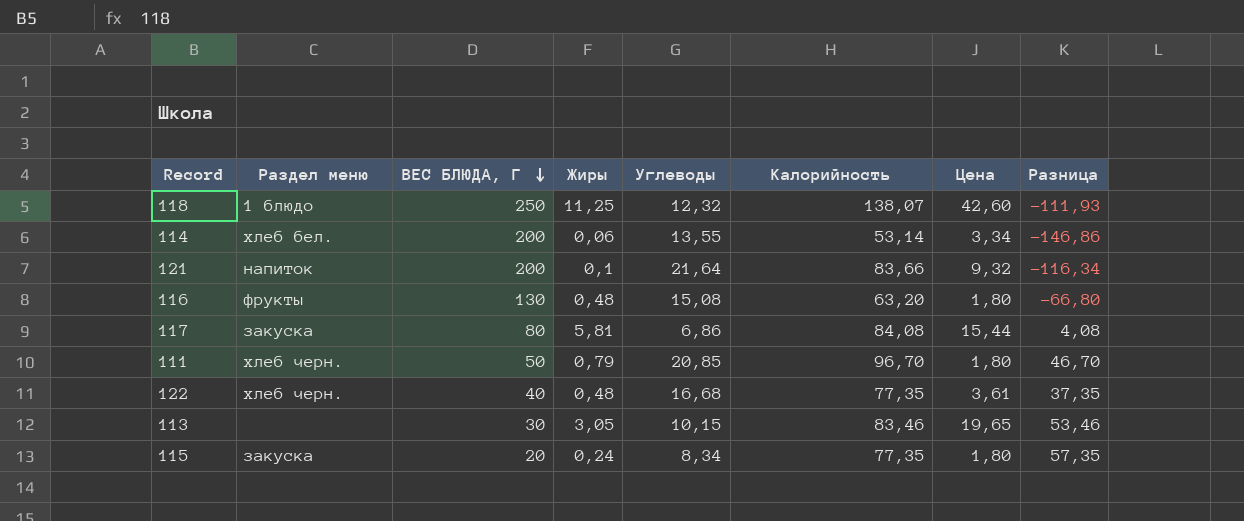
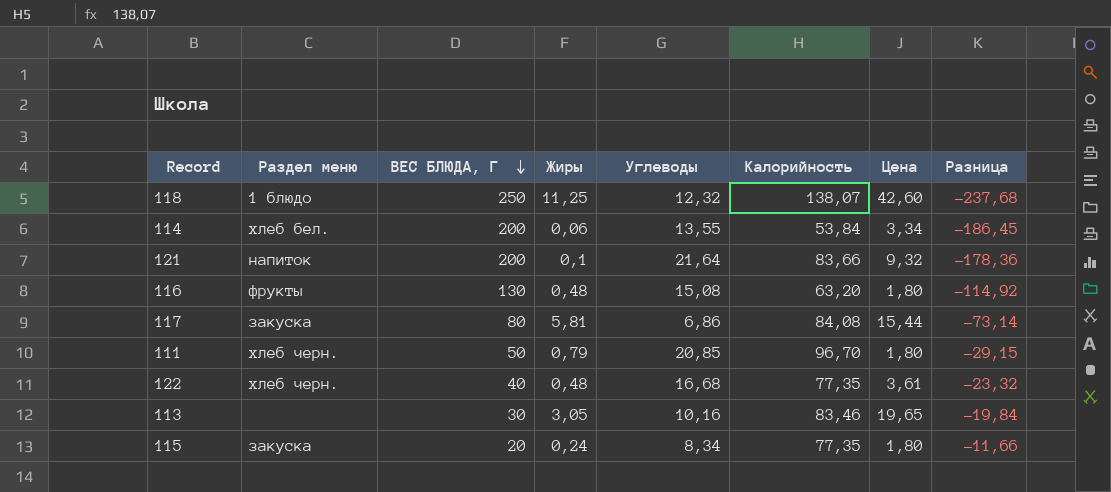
column Разница | formula: [Калорийность] - [ВЕС БЛЮДА, Г] -> [Углеводы] - [ВЕС БЛЮДА, Г]
114 | Калорийность: 53,14 -> 53,84
113 | Углеводы: 10,15 -> 10,16

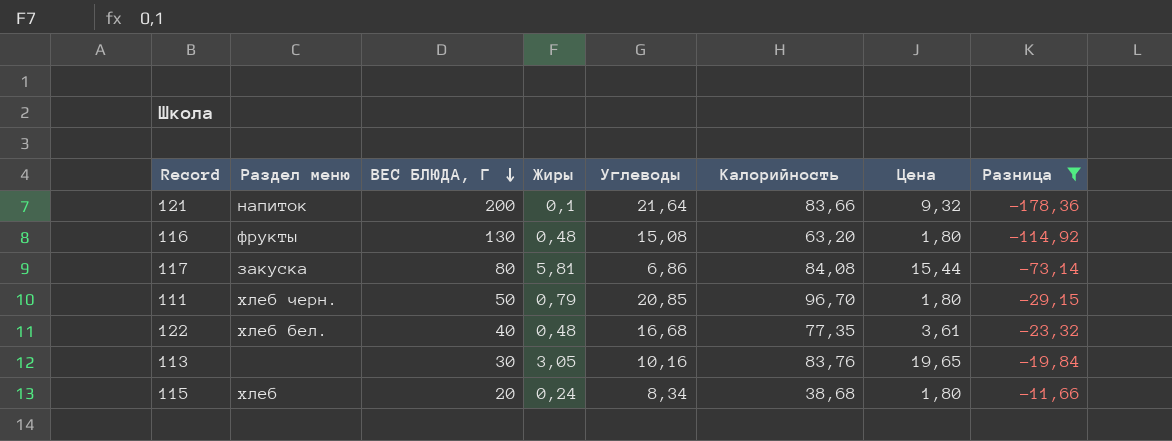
filter: none -> Разница >= -178,36
122 | Раздел меню: хлеб черн. -> хлеб бел.
113 | Калорийность: 83,46 -> 83,76
115 | Раздел меню: закуска -> хлеб
115 | Калорийность: 77,35 -> 38,68

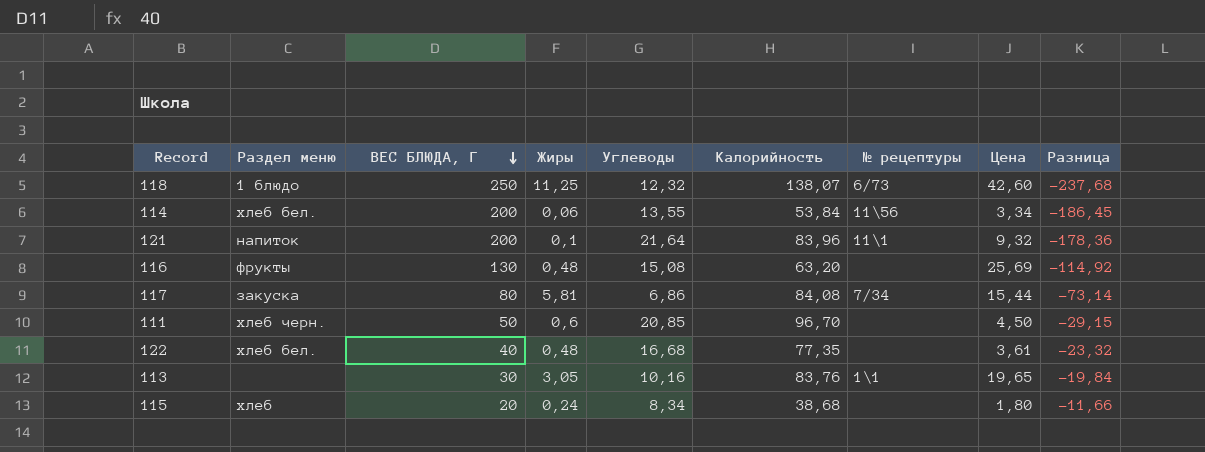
filter: Разница >= -178,36 -> none
column № рецептуры | position: none -> 7
121 | Калорийность: 83,66 -> 83,96
116 | Цена: 1,80 -> 25,69
111 | Жиры: 0,79 -> 0,6
111 | Цена: 1,80 -> 4,50

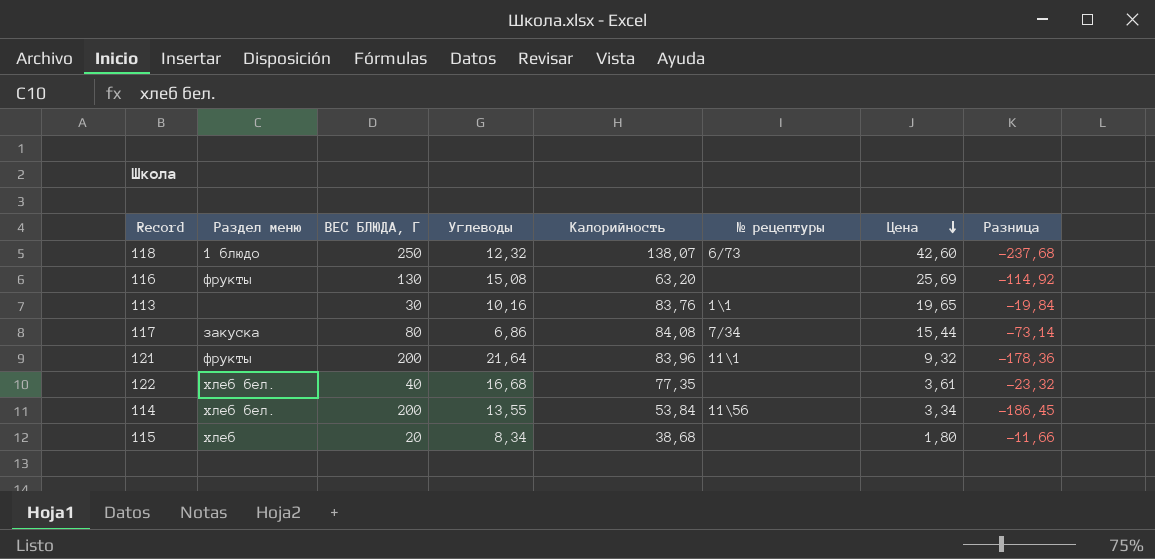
row order: ВЕС БЛЮДА, Г descending -> Цена descending
column Жиры | position: 4 -> none
row 111: хлеб черн. | 50 | 0,6 | 20,85 | 96,70 | none | 4,50 | -29,15 -> none
121 | Раздел меню: напиток -> фрукты

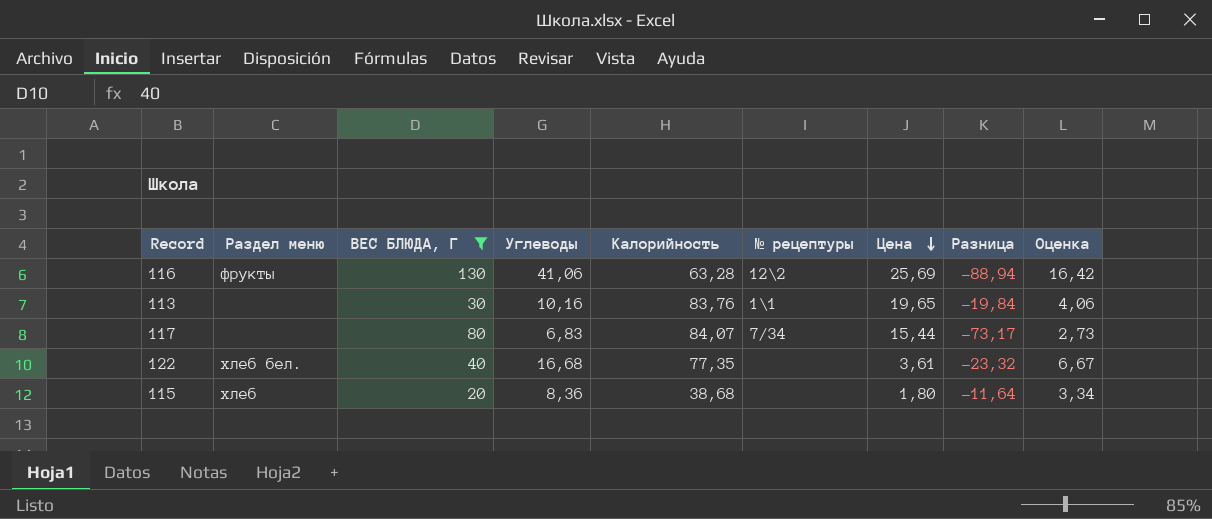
filter: none -> ВЕС БЛЮДА, Г <= 130
column Оценка | formula: none -> [Углеводы] * 0,4
116 | Углеводы: 15,08 -> 41,06
116 | Калорийность: 63,20 -> 63,28
116 | № рецептуры: none -> 12\2
116 | Разница: -114,92 -> -88,94
117 | Раздел меню: закуска -> none
117 | Углеводы: 6,86 -> 6,83
117 | Калорийность: 84,08 -> 84,07
117 | Разница: -73,14 -> -73,17
115 | Углеводы: 8,34 -> 8,36
115 | Разница: -11,66 -> -11,64

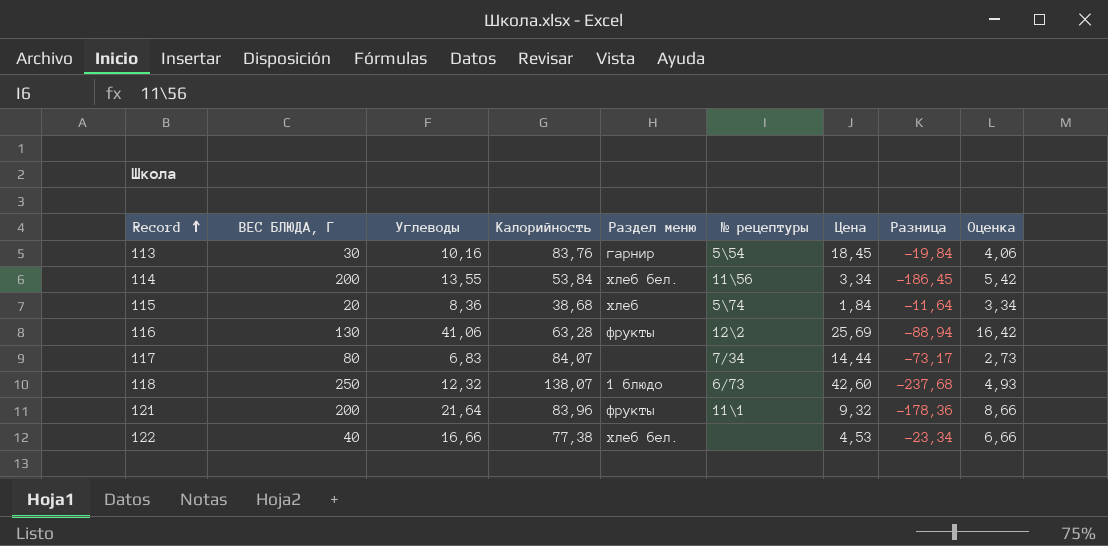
filter: ВЕС БЛЮДА, Г <= 130 -> none
row order: Цена descending -> Record ascending
column Раздел меню | position: 2 -> 5
113 | Раздел меню: none -> гарнир
113 | № рецептуры: 1\1 -> 5\54
113 | Цена: 19,65 -> 18,45
115 | № рецептуры: none -> 5\74
115 | Цена: 1,80 -> 1,84
117 | Цена: 15,44 -> 14,44
122 | Углеводы: 16,68 -> 16,66
122 | Калорийность: 77,35 -> 77,38
122 | Цена: 3,61 -> 4,53
122 | Разница: -23,32 -> -23,34
122 | Оценка: 6,67 -> 6,66

